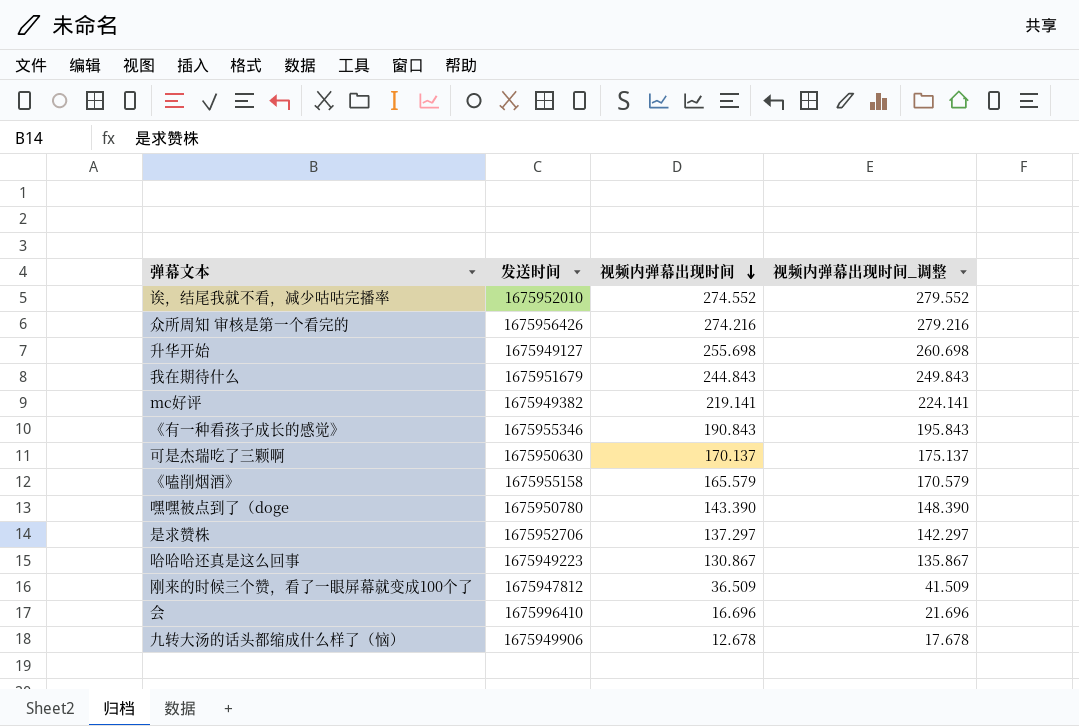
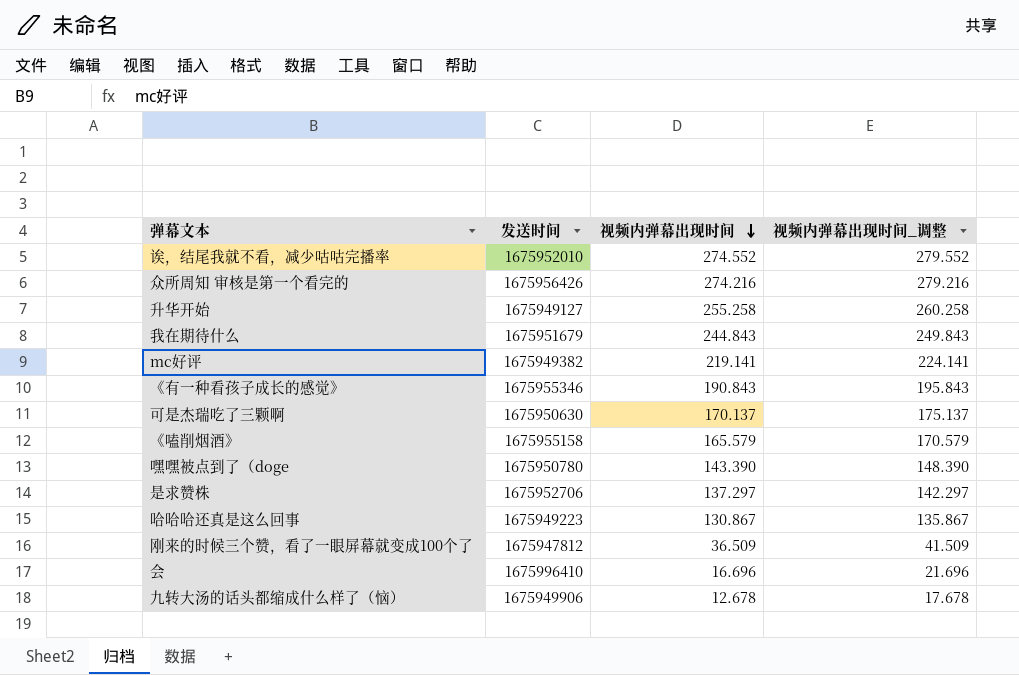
升华开始 | 视频内弹幕出现时间: 255.698 -> 255.258
升华开始 | 视频内弹幕出现时间_调整: 260.698 -> 260.258

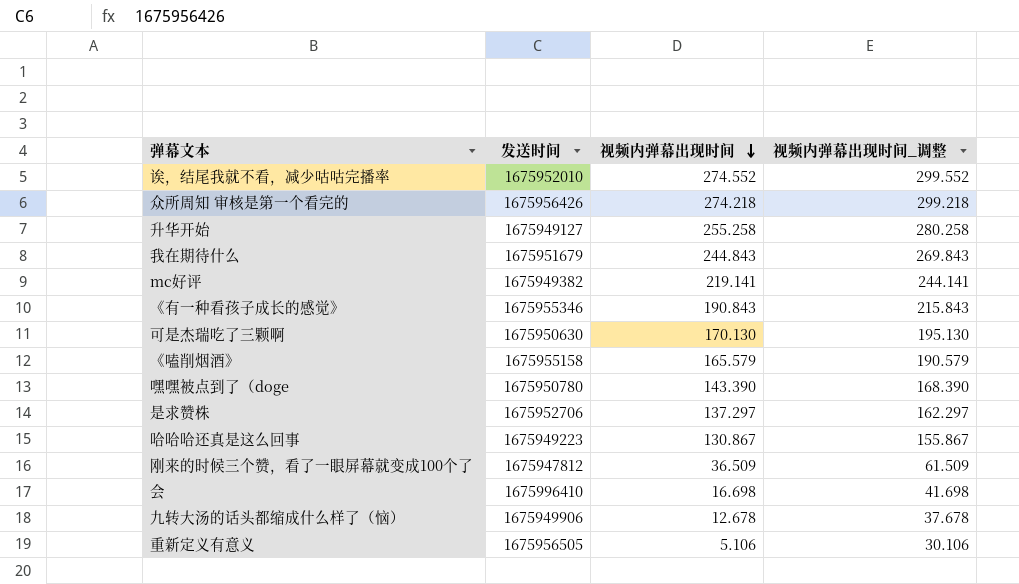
column 视频内弹幕出现时间_调整 | formula: [视频内弹幕出现时间] + 5 -> [视频内弹幕出现时间] + 25
众所周知 审核是第一个看完的 | 视频内弹幕出现时间: 274.216 -> 274.218
可是杰瑞吃了三颗啊 | 视频内弹幕出现时间: 170.137 -> 170.130
会 | 视频内弹幕出现时间: 16.696 -> 16.698
row 重新定义有意义: none -> 1675956505 | 5.106 | 30.106

